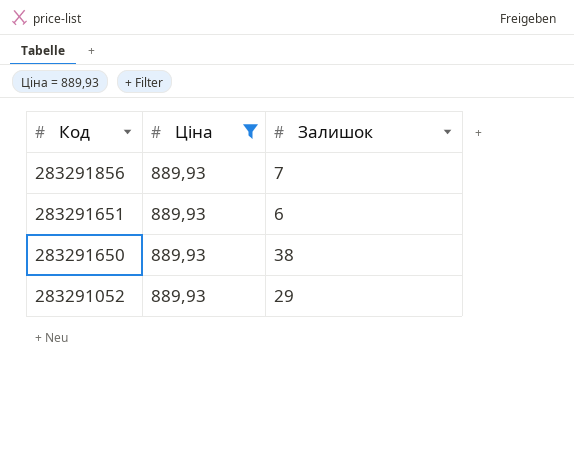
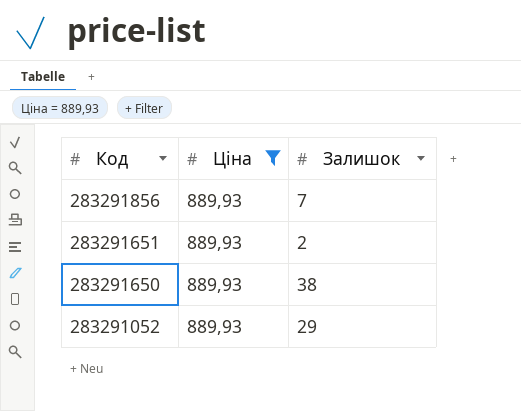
283291651 | Залишок: 6 -> 2

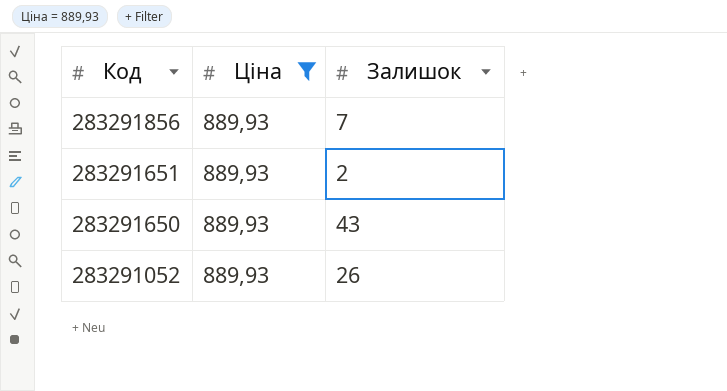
283291650 | Залишок: 38 -> 43
283291052 | Залишок: 29 -> 26

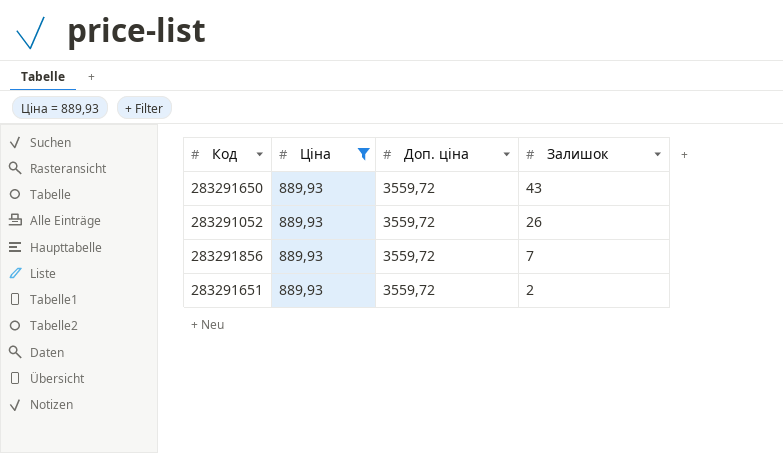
row order: Код descending -> Залишок descending
column Доп. ціна | position: none -> 3

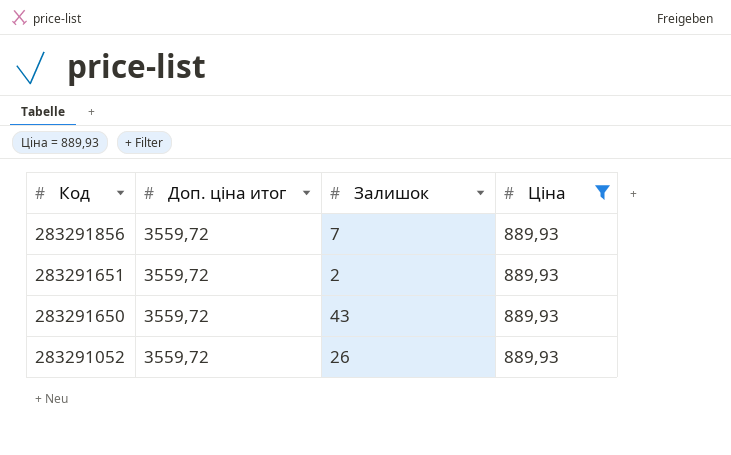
row order: Залишок descending -> Код descending
column name: Доп. ціна -> Доп. ціна итог
column Ціна | position: 2 -> 4

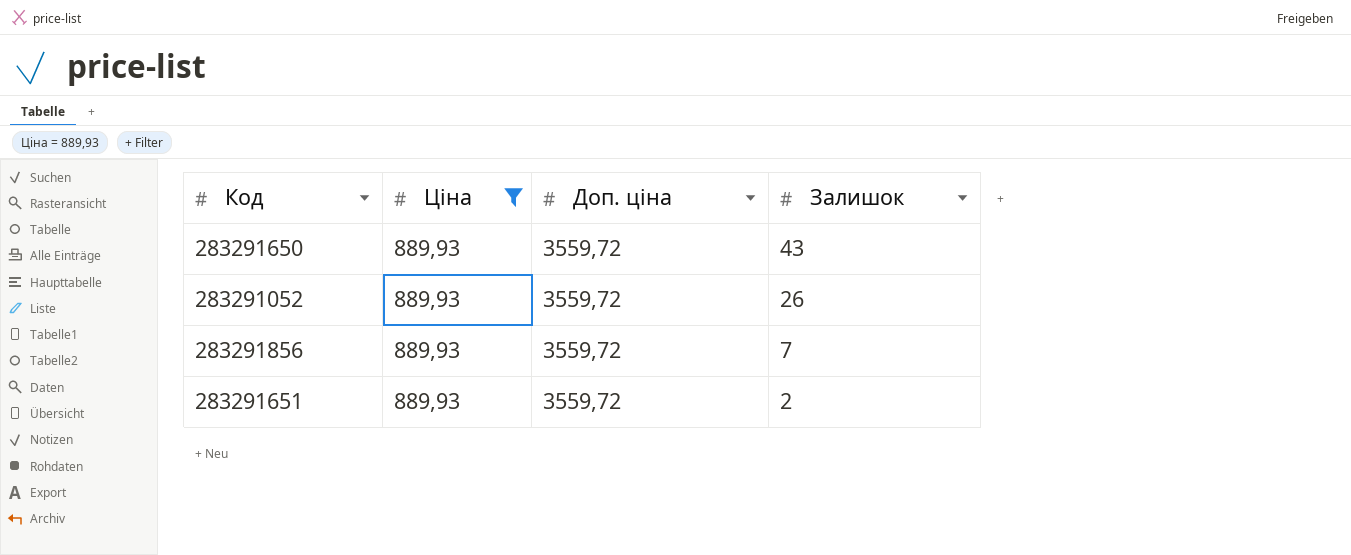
row order: Код descending -> Залишок descending
column Ціна | position: 4 -> 2
column name: Доп. ціна итог -> Доп. ціна

